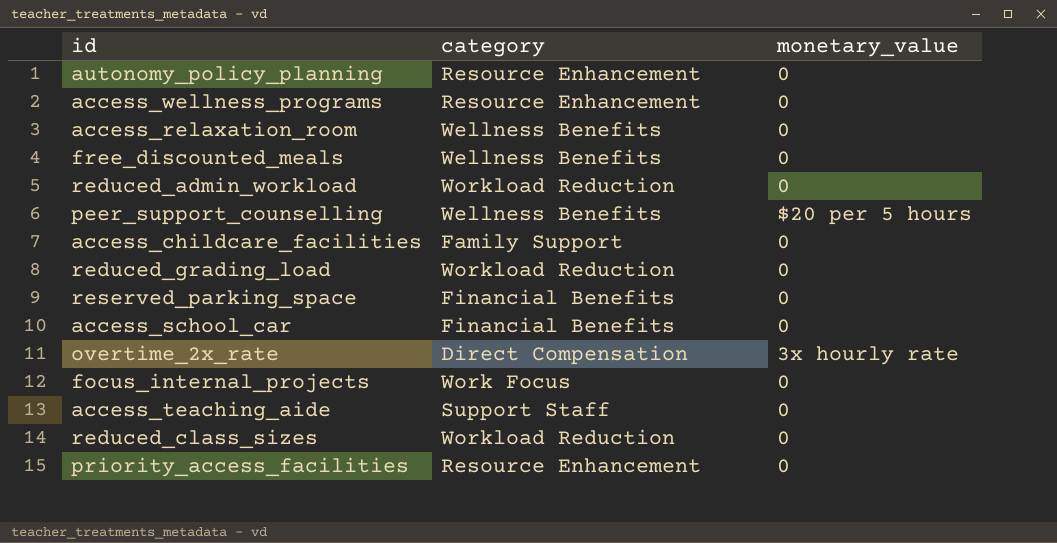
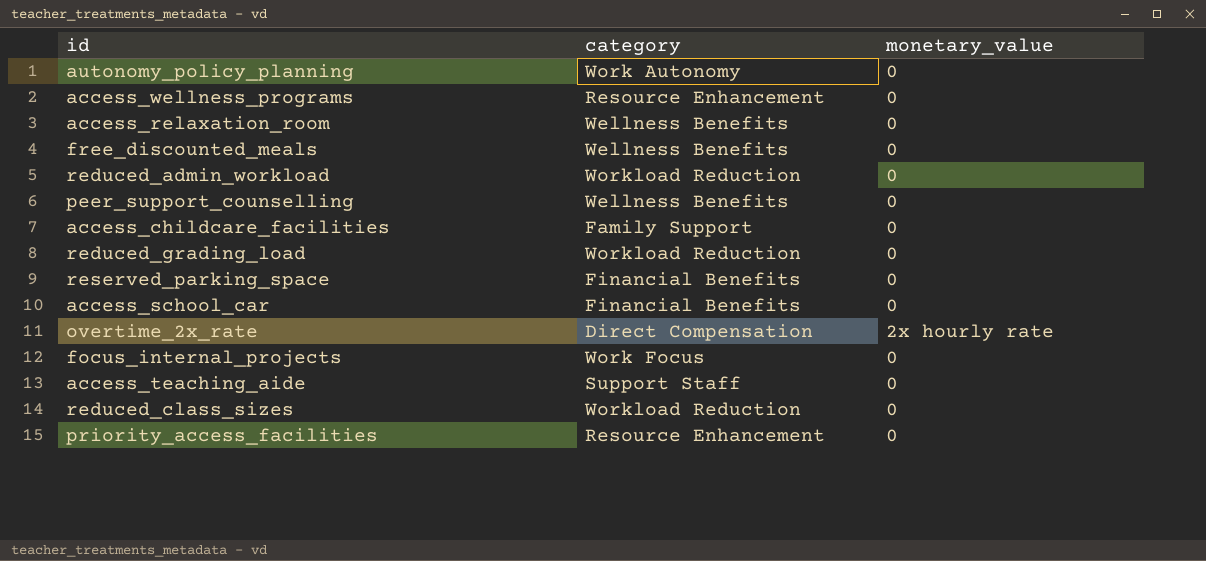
autonomy_policy_planning | category: Resource Enhancement -> Work Autonomy
peer_support_counselling | monetary_value: $20 per 5 hours -> 0
overtime_2x_rate | monetary_value: 3x hourly rate -> 2x hourly rate

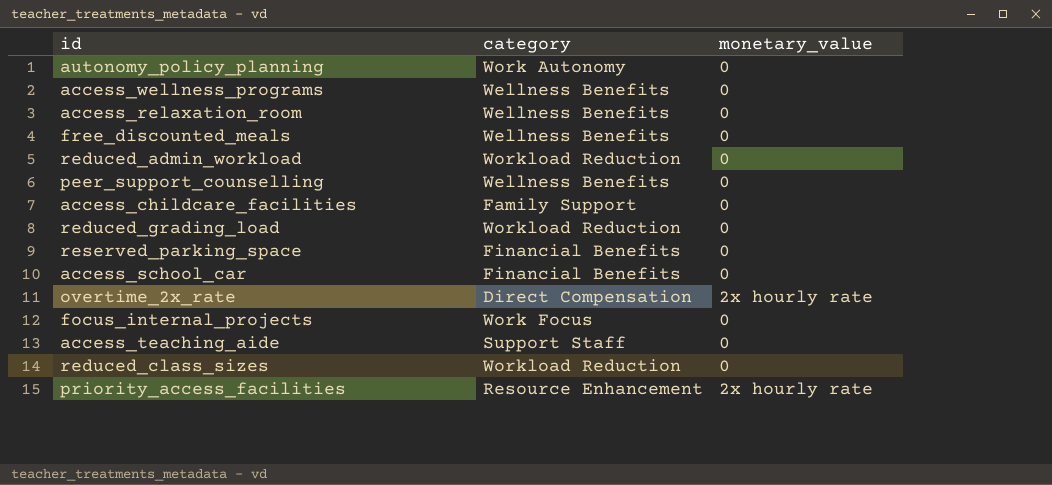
access_wellness_programs | category: Resource Enhancement -> Wellness Benefits
priority_access_facilities | monetary_value: 0 -> 2x hourly rate

